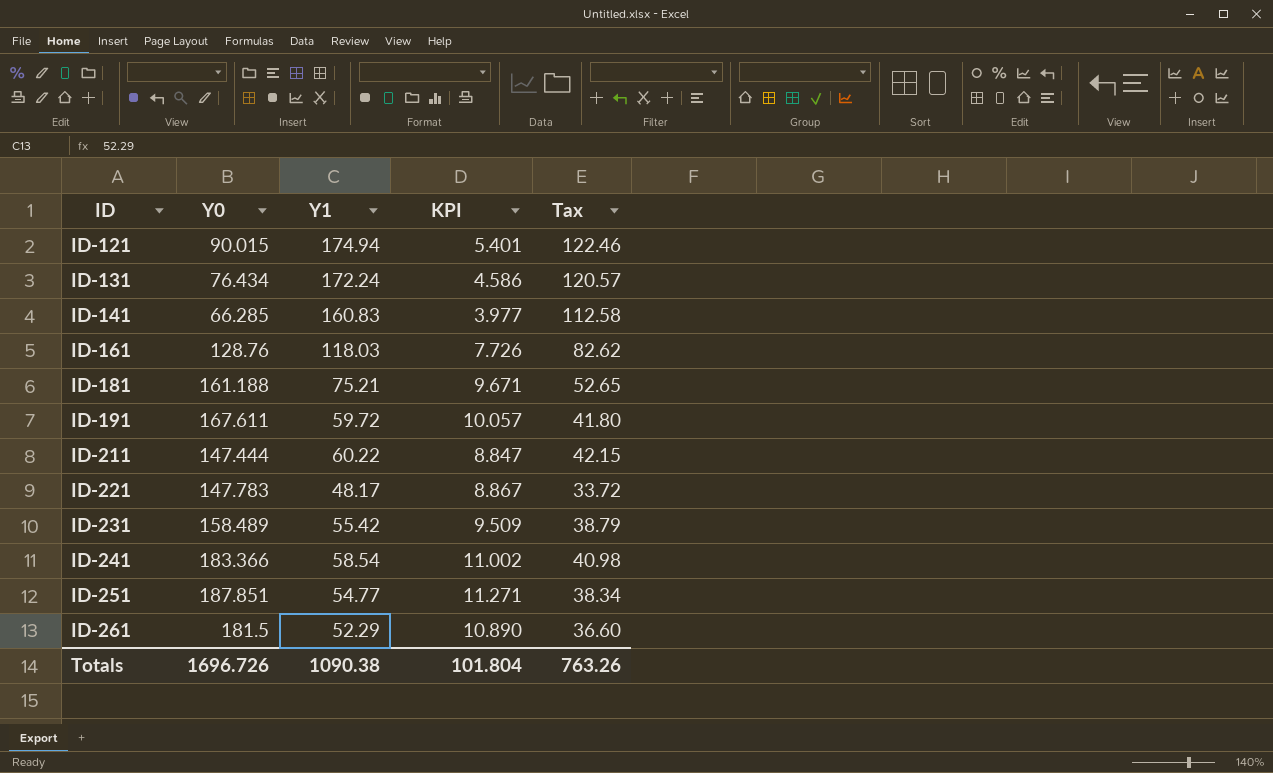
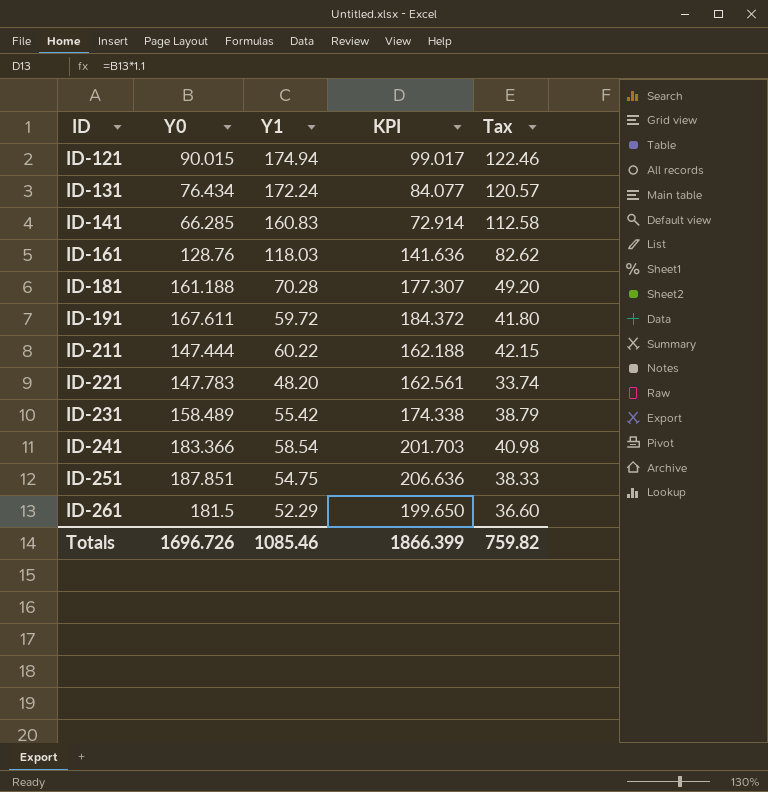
column KPI | formula: [Y0] * 0.06 -> [Y0] * 1.1
ID-181 | Y1: 75.21 -> 70.28
ID-181 | Tax: 52.65 -> 49.20
ID-221 | Y1: 48.17 -> 48.20
ID-221 | Tax: 33.72 -> 33.74
ID-251 | Y1: 54.77 -> 54.75
ID-251 | Tax: 38.34 -> 38.33
Totals | Y1: 1090.38 -> 1085.46
Totals | KPI: 101.804 -> 1866.399
Totals | Tax: 763.26 -> 759.82

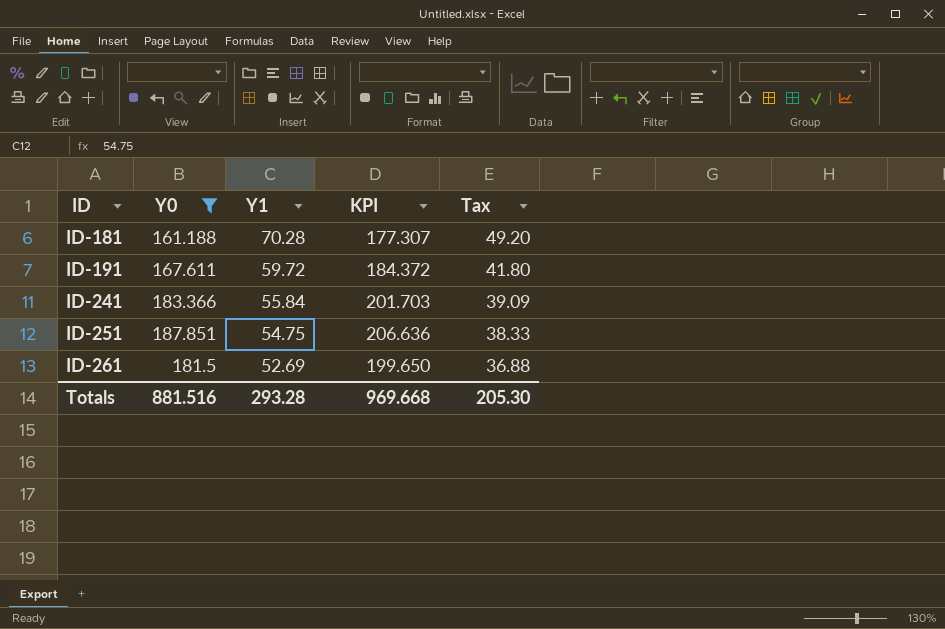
filter: none -> Y0 >= 161.188
ID-241 | Y1: 58.54 -> 55.84
ID-241 | Tax: 40.98 -> 39.09
ID-261 | Y1: 52.29 -> 52.69
ID-261 | Tax: 36.60 -> 36.88
Totals | Y0: 1696.726 -> 881.516
Totals | Y1: 1085.46 -> 293.28
Totals | KPI: 1866.399 -> 969.668
Totals | Tax: 759.82 -> 205.30

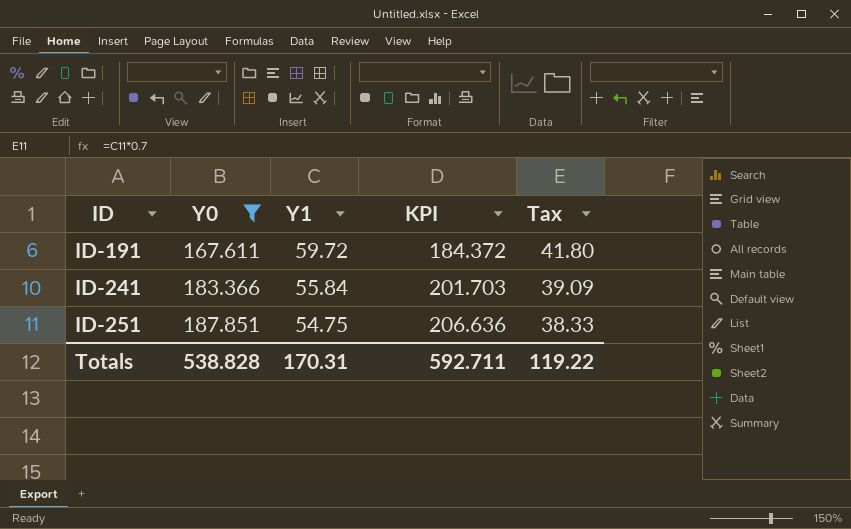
row ID-181: 161.188 | 70.28 | 177.307 | 49.20 -> none
row ID-261: 181.5 | 52.69 | 199.650 | 36.88 -> none
Totals | Y0: 881.516 -> 538.828
Totals | Y1: 293.28 -> 170.31
Totals | KPI: 969.668 -> 592.711
Totals | Tax: 205.30 -> 119.22

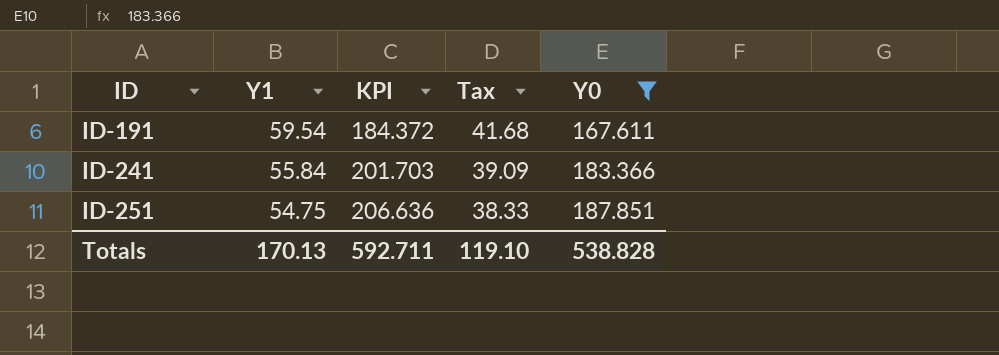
column Y0 | position: 2 -> 5
ID-191 | Y1: 59.72 -> 59.54
ID-191 | Tax: 41.80 -> 41.68
Totals | Y1: 170.31 -> 170.13
Totals | Tax: 119.22 -> 119.10

